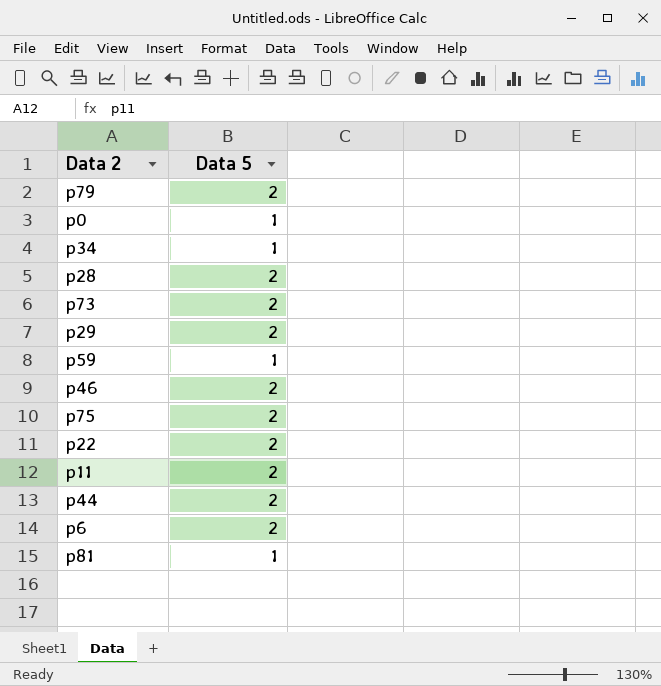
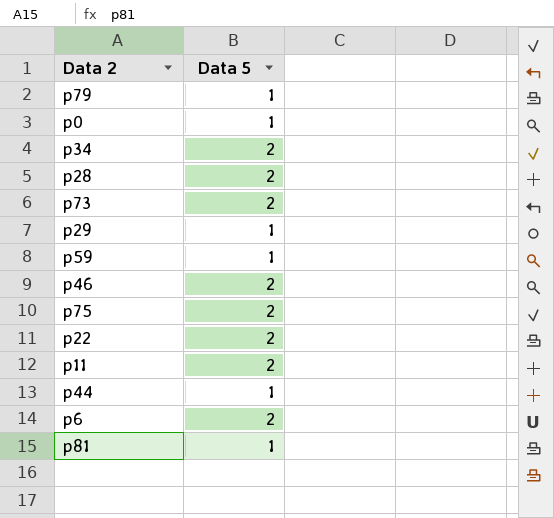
p79 | Data 5: 2 -> 1
p34 | Data 5: 1 -> 2
p29 | Data 5: 2 -> 1
p44 | Data 5: 2 -> 1

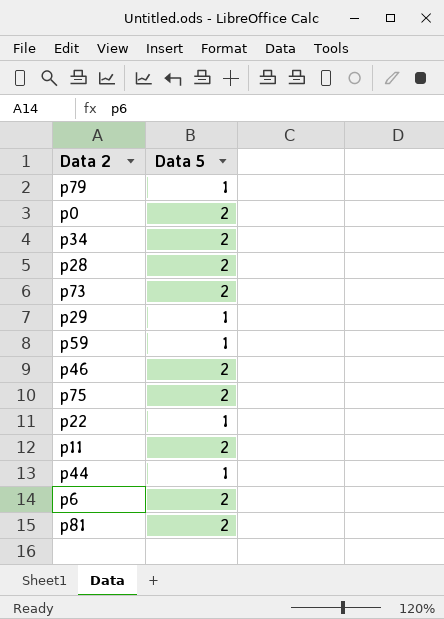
p0 | Data 5: 1 -> 2
p22 | Data 5: 2 -> 1
p81 | Data 5: 1 -> 2

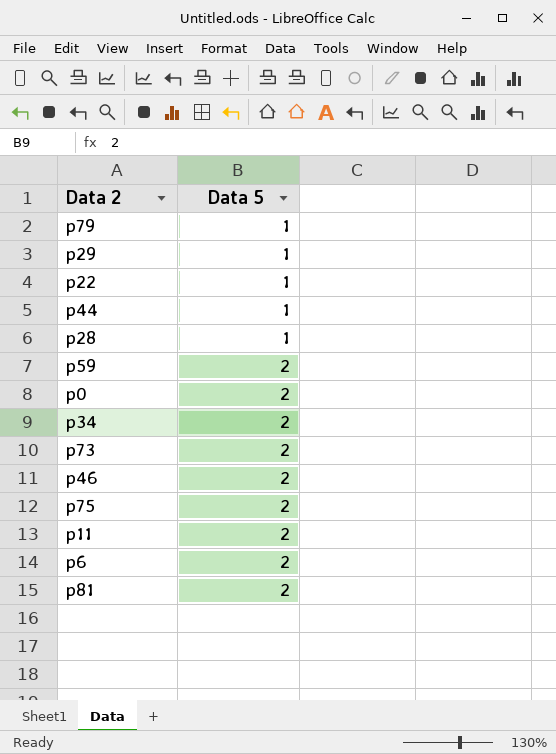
row order: none -> Data 5 ascending
p28 | Data 5: 2 -> 1
p59 | Data 5: 1 -> 2

